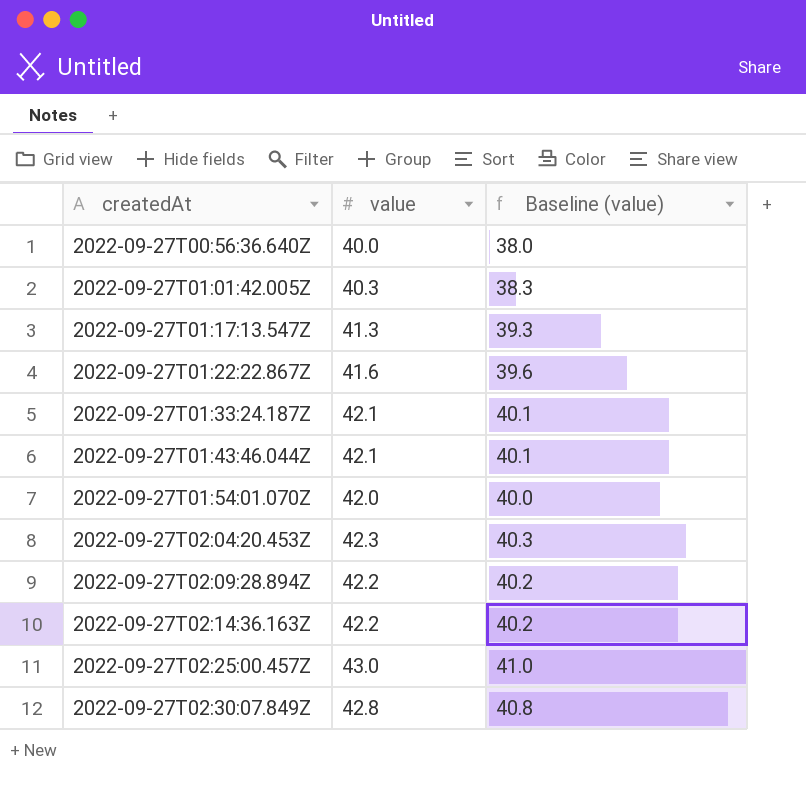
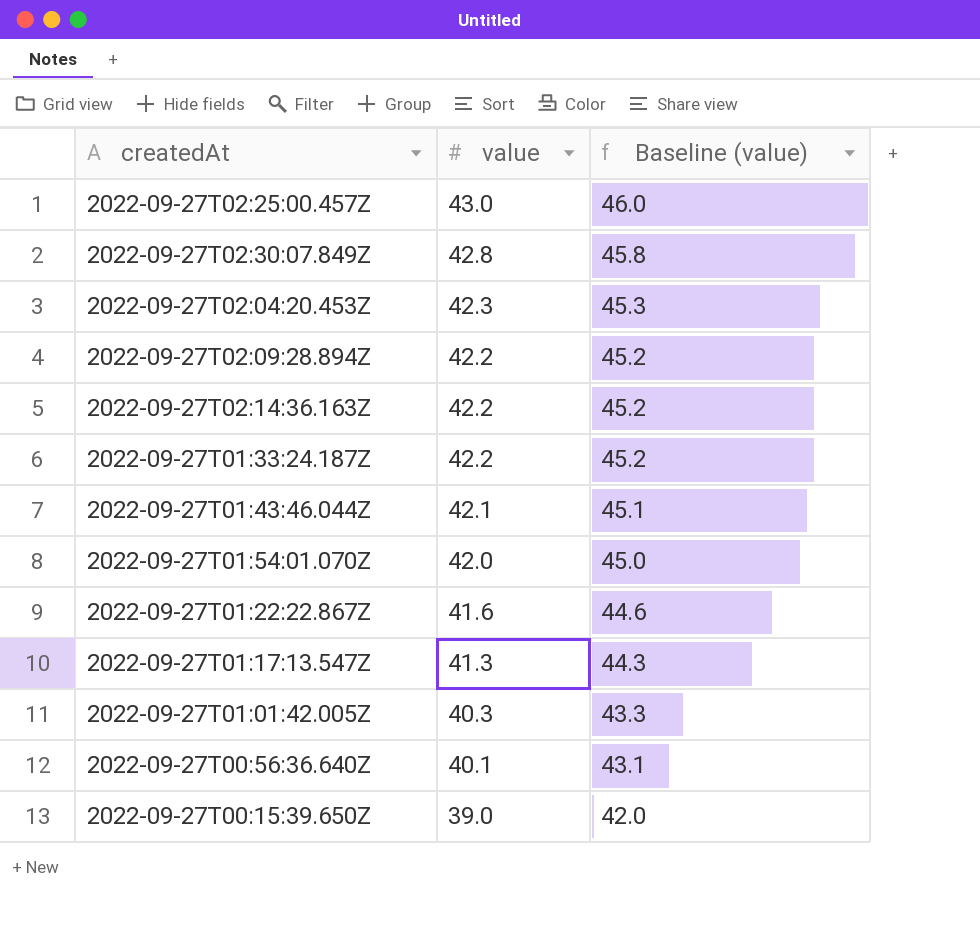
row order: createdAt ascending -> value descending
column Baseline (value) | formula: [value] - 2 -> [value] + 3
2022-09-27T01:33:24.187Z | value: 42.1 -> 42.2
2022-09-27T00:56:36.640Z | value: 40.0 -> 40.1
row 2022-09-27T00:15:39.650Z: none -> 39.0 | 42.0

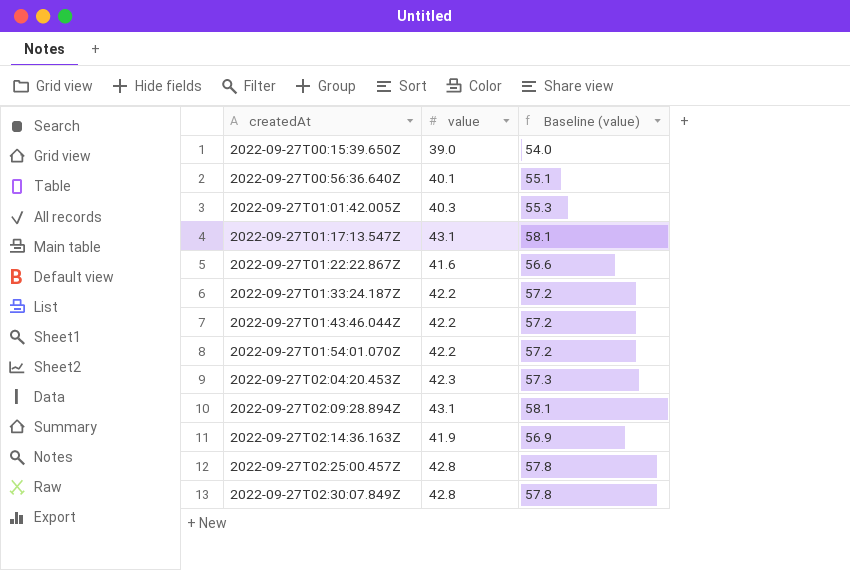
row order: value descending -> createdAt ascending
column Baseline (value) | formula: [value] + 3 -> [value] + 15
2022-09-27T01:17:13.547Z | value: 41.3 -> 43.1
2022-09-27T01:43:46.044Z | value: 42.1 -> 42.2
2022-09-27T01:54:01.070Z | value: 42.0 -> 42.2
2022-09-27T02:09:28.894Z | value: 42.2 -> 43.1
2022-09-27T02:14:36.163Z | value: 42.2 -> 41.9
2022-09-27T02:25:00.457Z | value: 43.0 -> 42.8

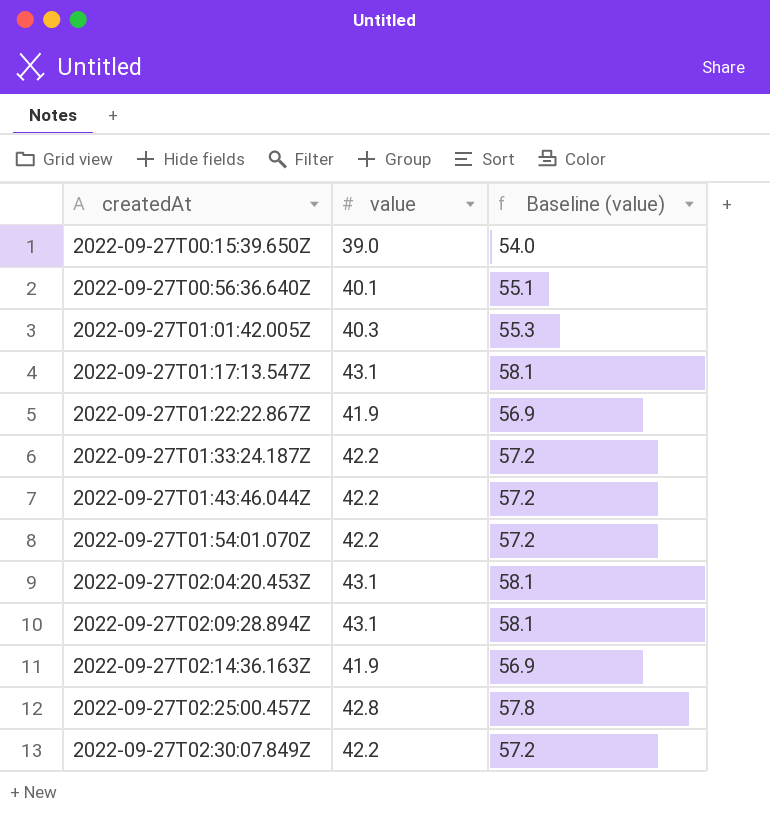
2022-09-27T01:22:22.867Z | value: 41.6 -> 41.9
2022-09-27T01:22:22.867Z | Baseline (value): 56.6 -> 56.9
2022-09-27T02:04:20.453Z | value: 42.3 -> 43.1
2022-09-27T02:04:20.453Z | Baseline (value): 57.3 -> 58.1
2022-09-27T02:30:07.849Z | value: 42.8 -> 42.2
2022-09-27T02:30:07.849Z | Baseline (value): 57.8 -> 57.2

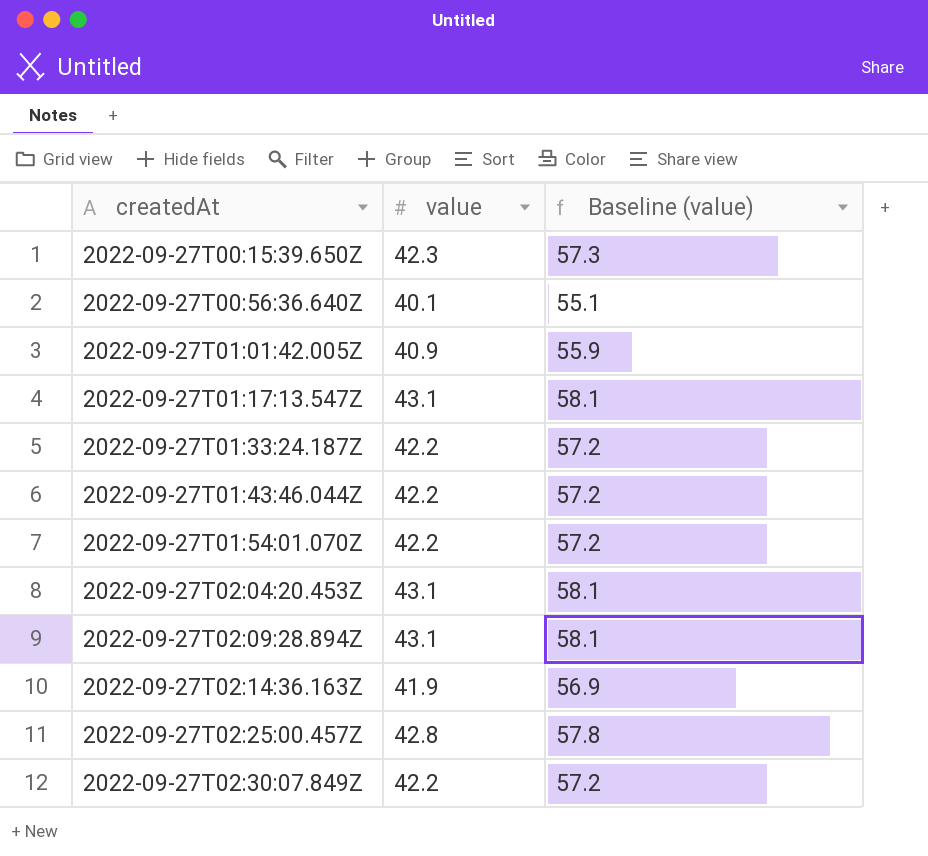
row 2022-09-27T01:22:22.867Z: 41.9 | 56.9 -> none
2022-09-27T00:15:39.650Z | value: 39.0 -> 42.3
2022-09-27T00:15:39.650Z | Baseline (value): 54.0 -> 57.3
2022-09-27T01:01:42.005Z | value: 40.3 -> 40.9
2022-09-27T01:01:42.005Z | Baseline (value): 55.3 -> 55.9

